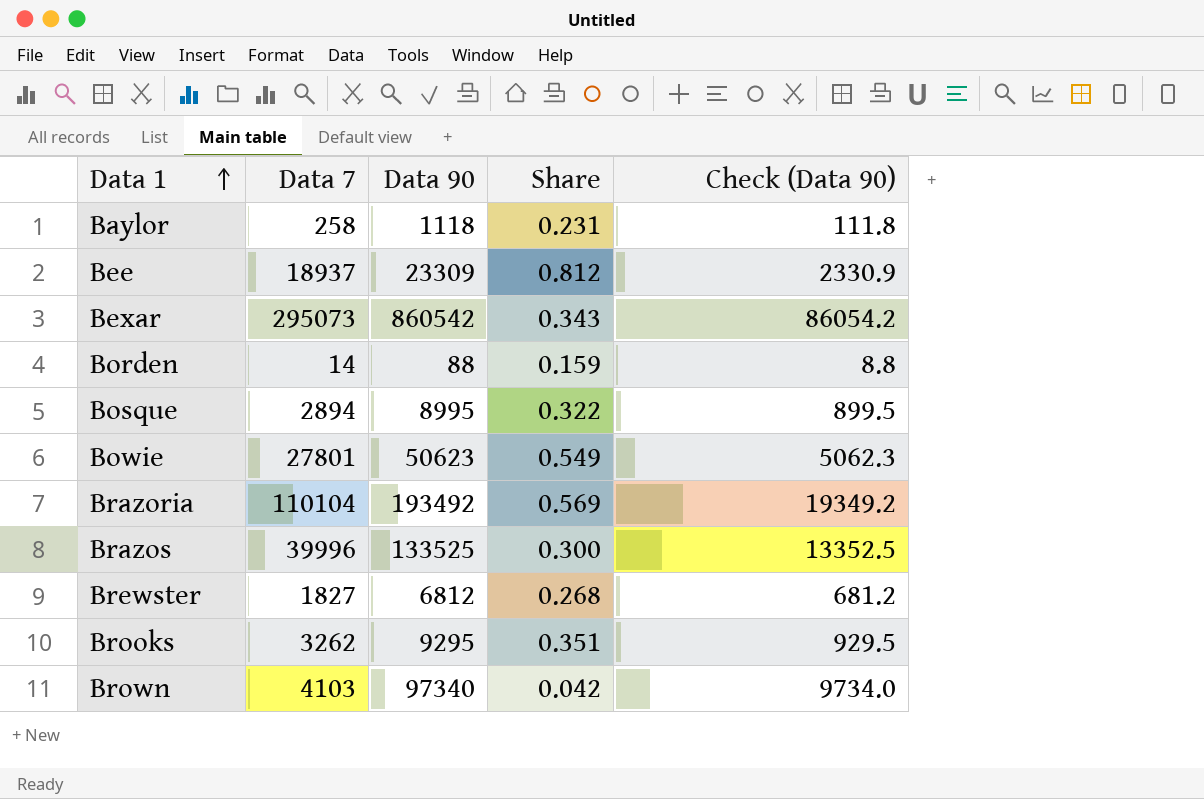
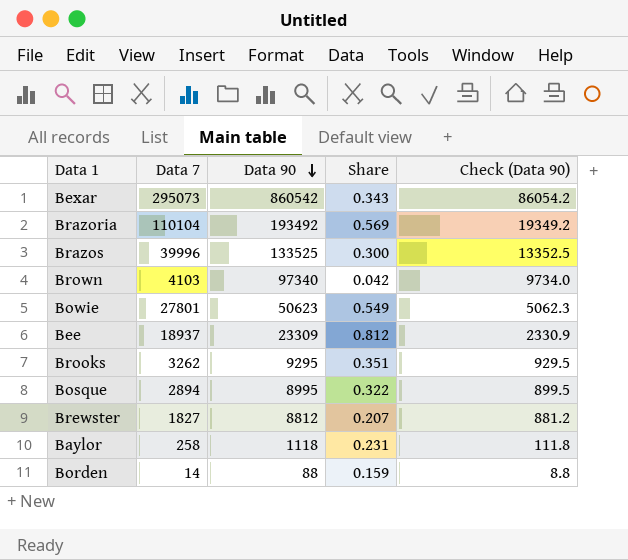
row order: Data 1 ascending -> Data 90 descending
Brewster | Data 90: 6812 -> 8812
Brewster | Share: 0.268 -> 0.207
Brewster | Check (Data 90): 681.2 -> 881.2

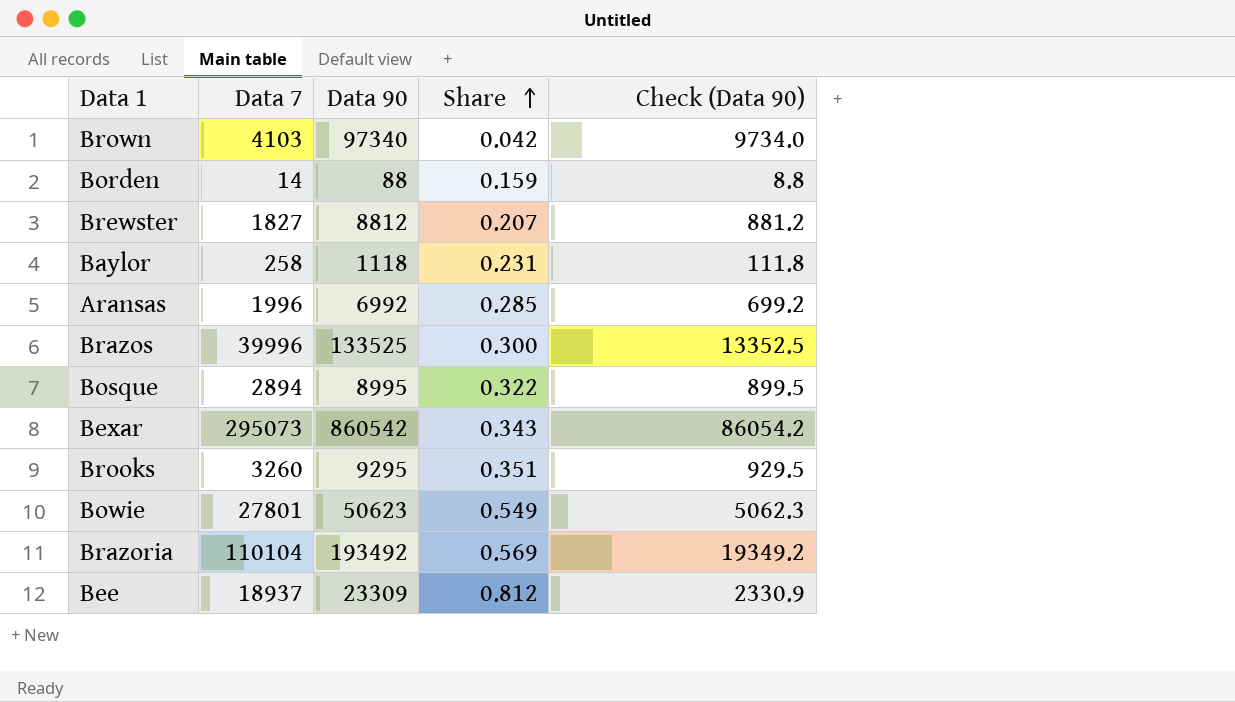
row order: Data 90 descending -> Share ascending
row Aransas: none -> 1996 | 6992 | 0.285 | 699.2
Brooks | Data 7: 3262 -> 3260

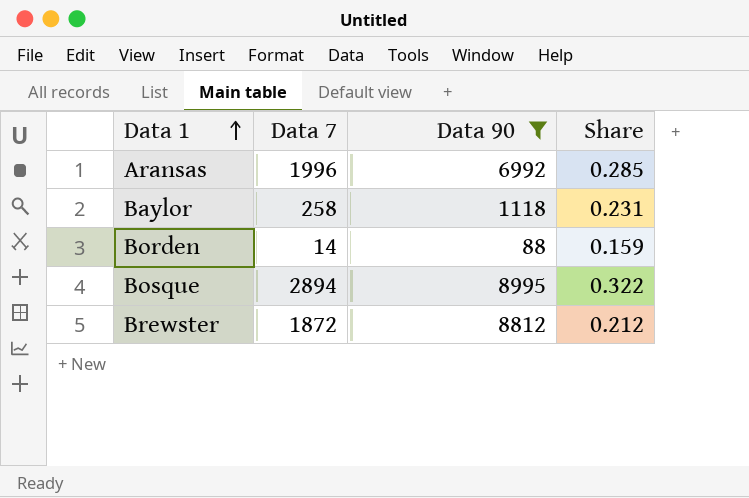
filter: none -> Data 90 <= 8995
row order: Share ascending -> Data 1 ascending
column Check (Data 90) | formula: [Data 90] * 0.1 -> none
Brewster | Data 7: 1827 -> 1872
Brewster | Share: 0.207 -> 0.212

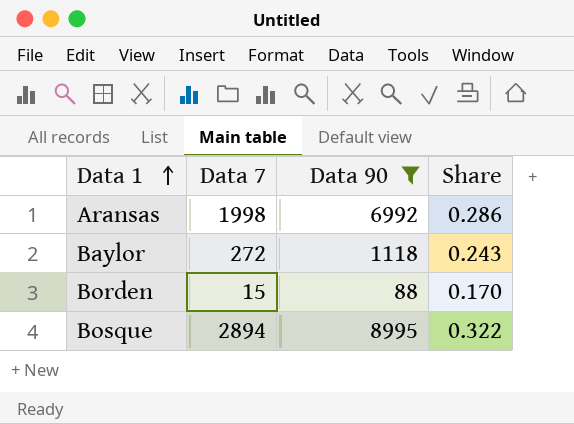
row Brewster: 1872 | 8812 | 0.212 -> none
Aransas | Data 7: 1996 -> 1998
Aransas | Share: 0.285 -> 0.286
Baylor | Data 7: 258 -> 272
Baylor | Share: 0.231 -> 0.243
Borden | Data 7: 14 -> 15
Borden | Share: 0.159 -> 0.170

